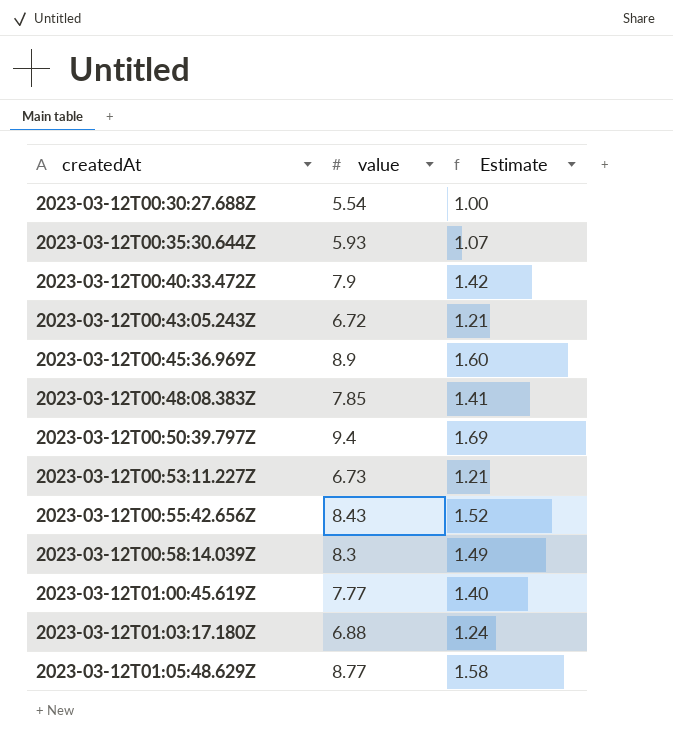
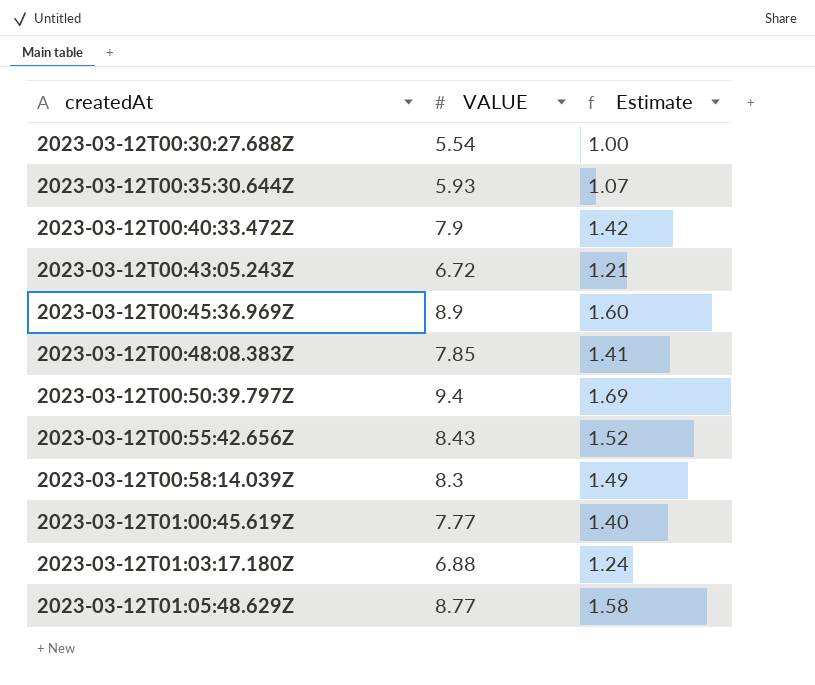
column name: value -> VALUE
row 2023-03-12T00:53:11.227Z: 6.73 | 1.21 -> none

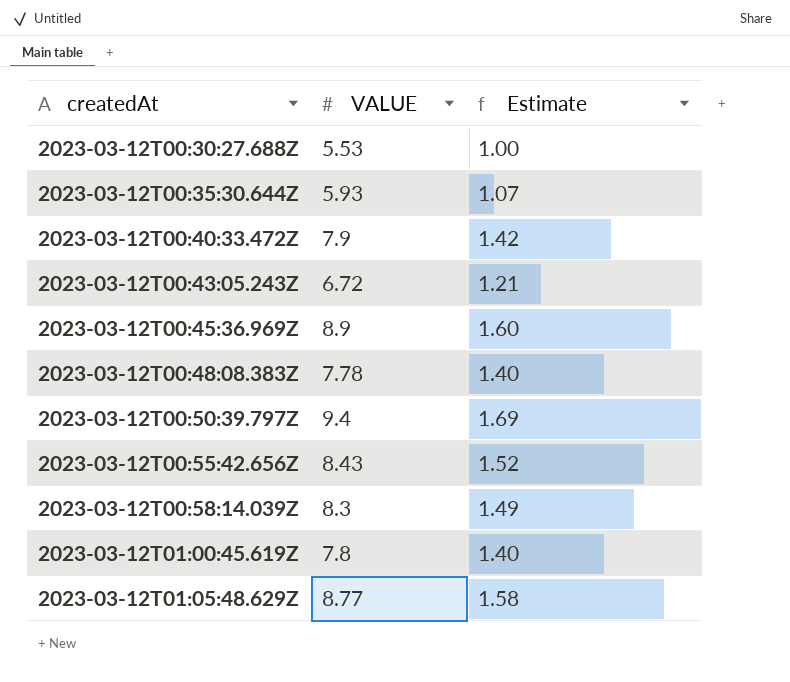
row 2023-03-12T01:03:17.180Z: 6.88 | 1.24 -> none
2023-03-12T00:30:27.688Z | VALUE: 5.54 -> 5.53
2023-03-12T00:48:08.383Z | VALUE: 7.85 -> 7.78
2023-03-12T00:48:08.383Z | Estimate: 1.41 -> 1.40
2023-03-12T01:00:45.619Z | VALUE: 7.77 -> 7.8

